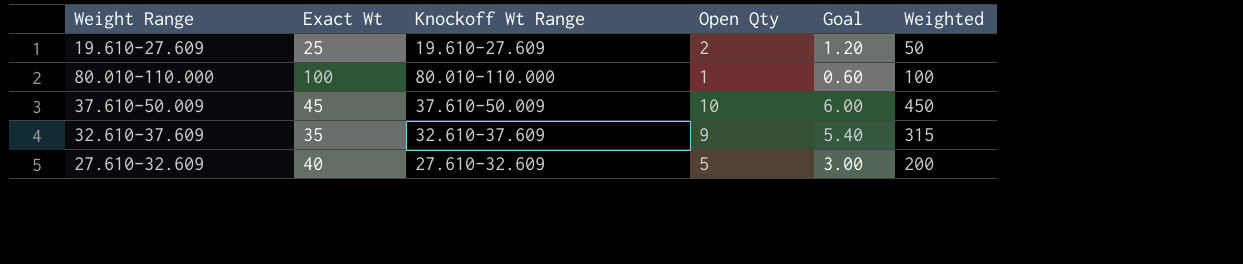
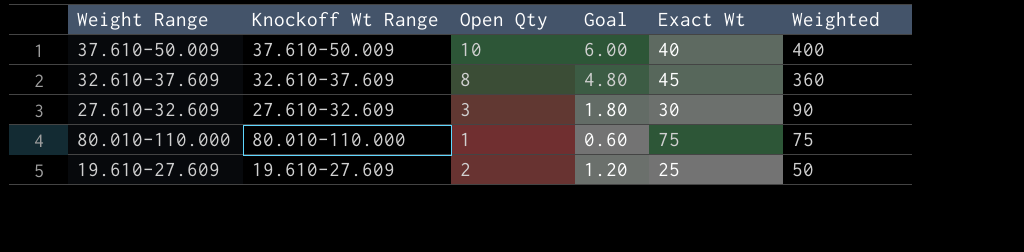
row order: none -> Weighted descending
column Exact Wt | position: 2 -> 5
37.610-50.009 | Exact Wt: 45 -> 40
37.610-50.009 | Weighted: 450 -> 400
32.610-37.609 | Open Qty: 9 -> 8
32.610-37.609 | Goal: 5.40 -> 4.80
32.610-37.609 | Exact Wt: 35 -> 45
32.610-37.609 | Weighted: 315 -> 360
27.610-32.609 | Open Qty: 5 -> 3
27.610-32.609 | Goal: 3.00 -> 1.80
27.610-32.609 | Exact Wt: 40 -> 30
27.610-32.609 | Weighted: 200 -> 90
80.010-110.000 | Exact Wt: 100 -> 75
80.010-110.000 | Weighted: 100 -> 75

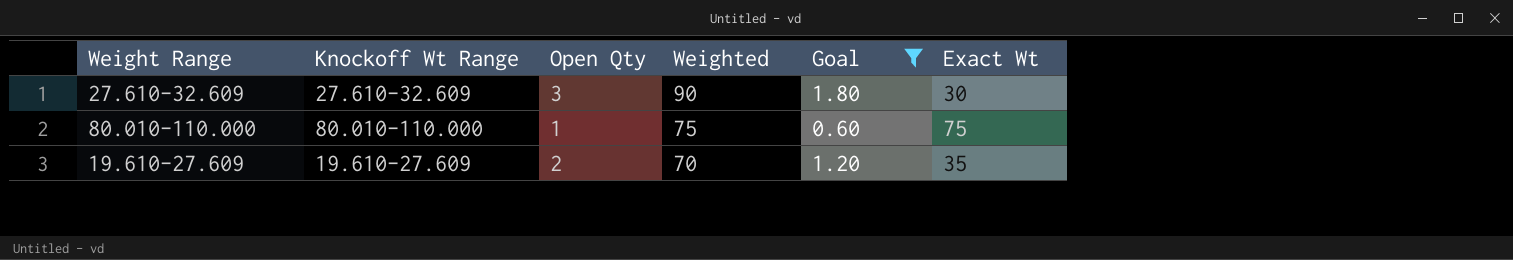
filter: none -> Goal <= 1.80
column Weighted | position: 6 -> 4
19.610-27.609 | Weighted: 50 -> 70
19.610-27.609 | Exact Wt: 25 -> 35

